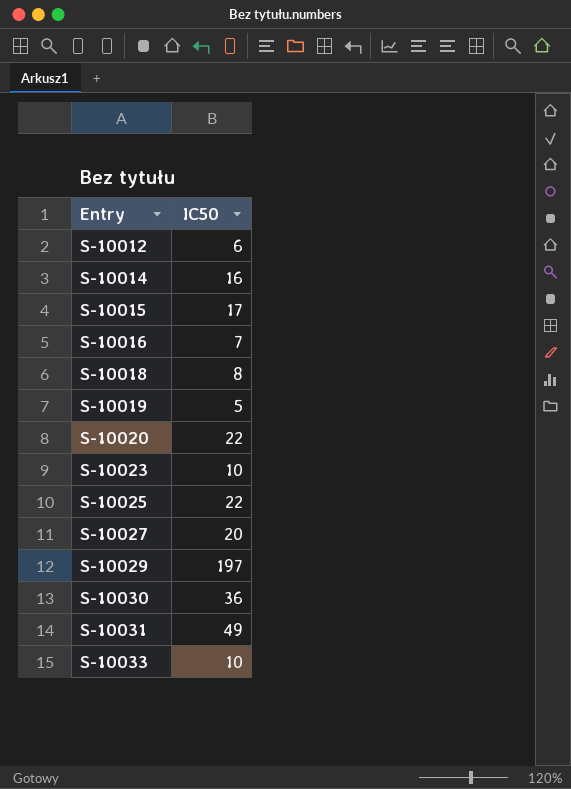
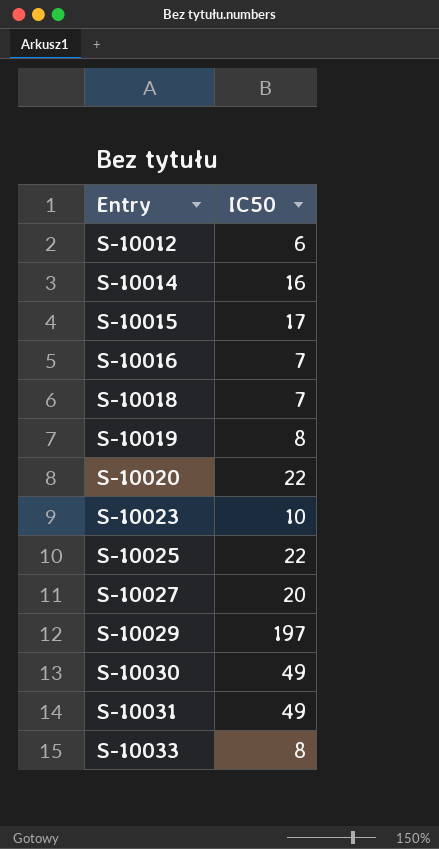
S-10018 | IC50: 8 -> 7
S-10019 | IC50: 5 -> 8
S-10030 | IC50: 36 -> 49
S-10033 | IC50: 10 -> 8

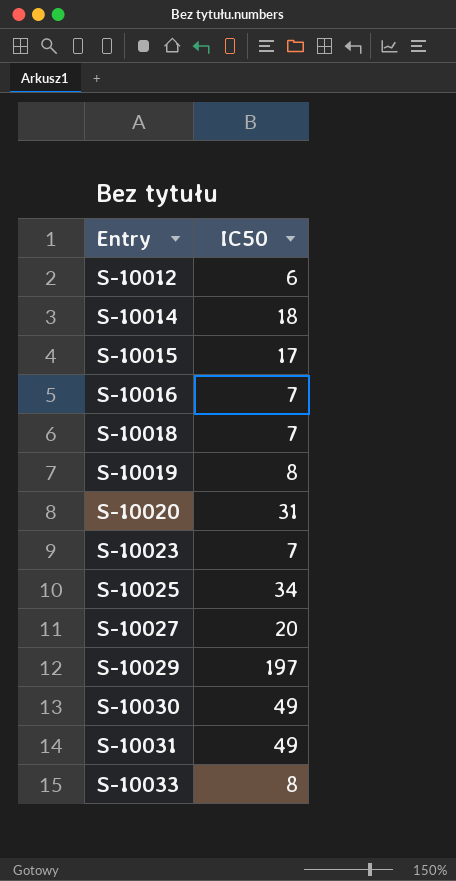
S-10014 | IC50: 16 -> 18
S-10020 | IC50: 22 -> 31
S-10023 | IC50: 10 -> 7
S-10025 | IC50: 22 -> 34

